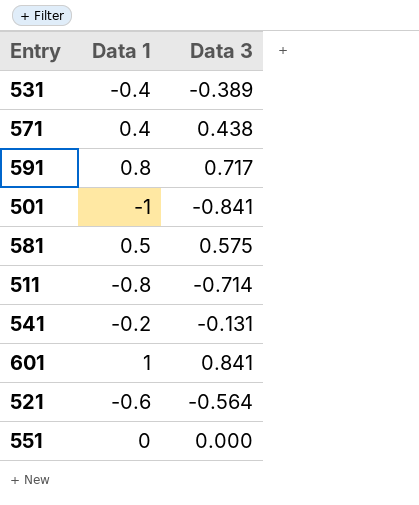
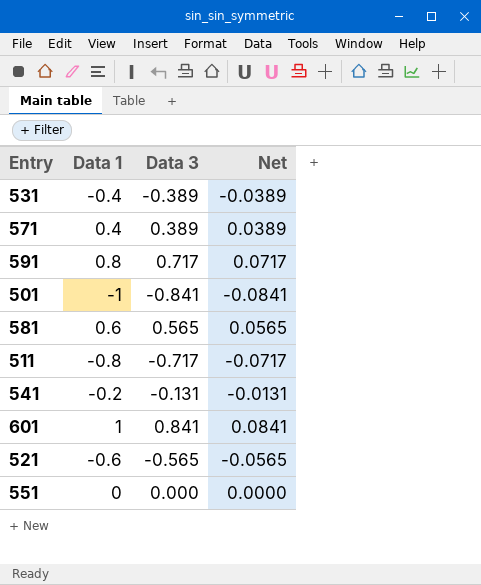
column Net | formula: none -> [Data 3] * 0.1
571 | Data 3: 0.438 -> 0.389
581 | Data 1: 0.5 -> 0.6
581 | Data 3: 0.575 -> 0.565
511 | Data 3: -0.714 -> -0.717
521 | Data 3: -0.564 -> -0.565

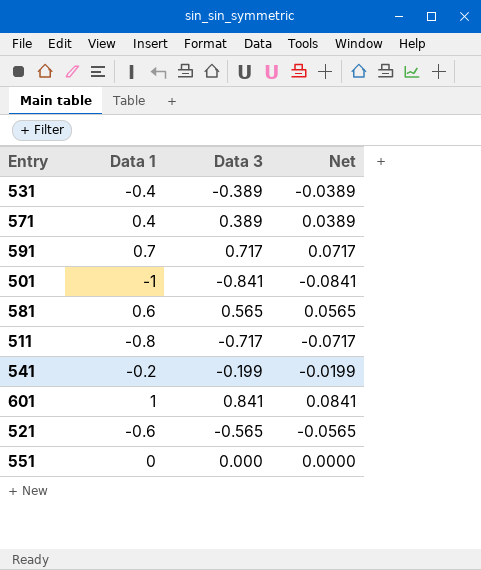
591 | Data 1: 0.8 -> 0.7
541 | Data 3: -0.131 -> -0.199
541 | Net: -0.0131 -> -0.0199

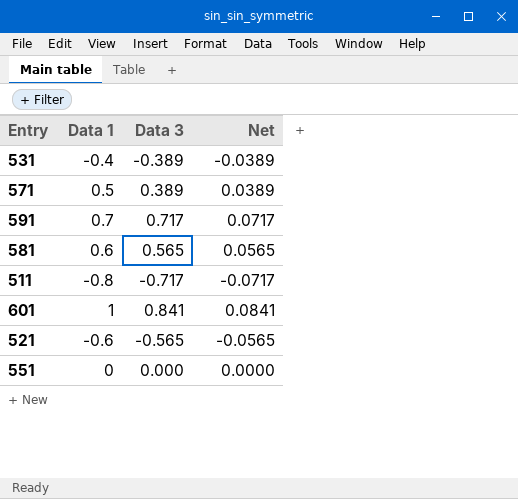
row 501: -1 | -0.841 | -0.0841 -> none
row 541: -0.2 | -0.199 | -0.0199 -> none
571 | Data 1: 0.4 -> 0.5

